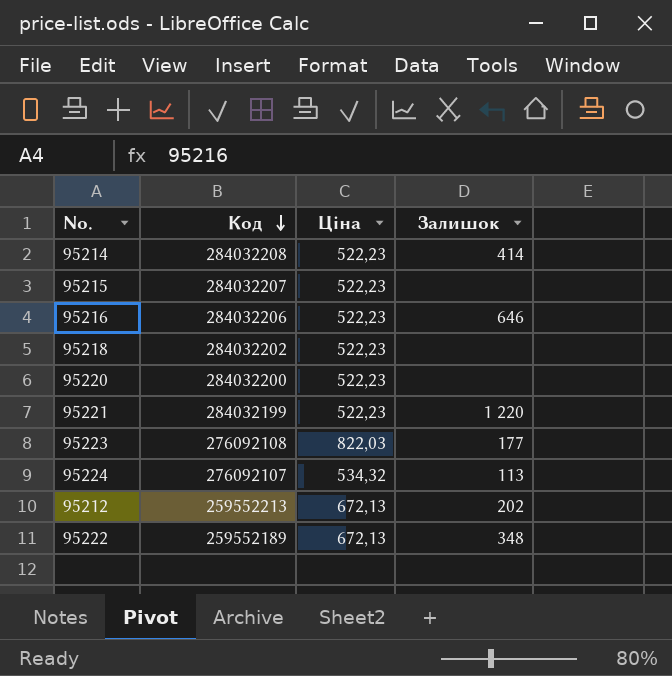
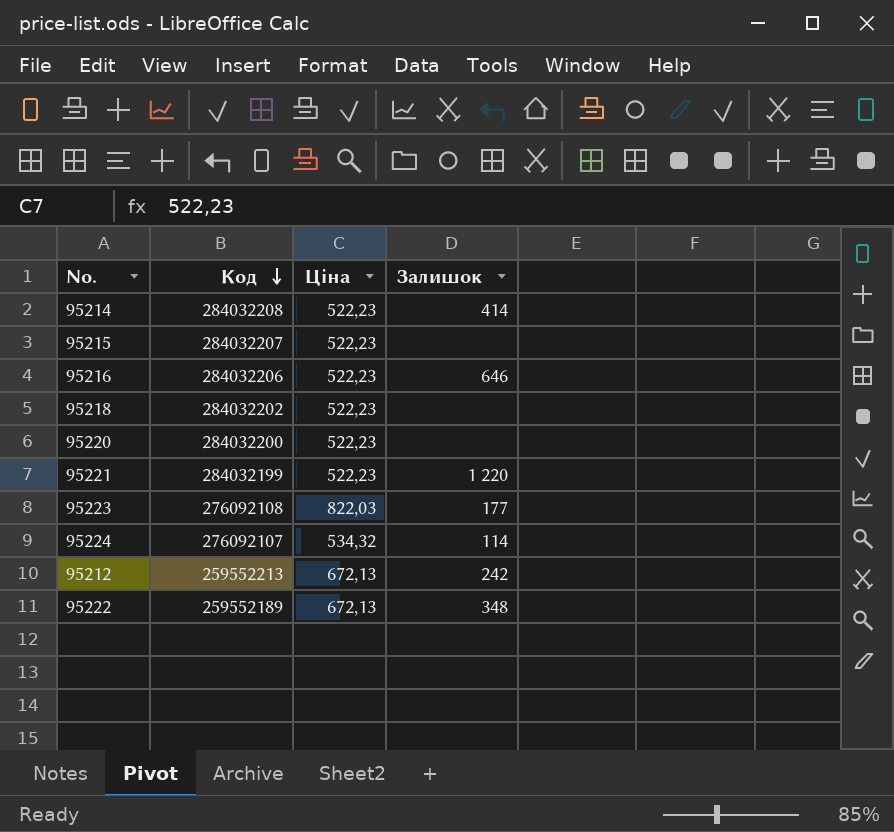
95224 | Залишок: 113 -> 114
95212 | Залишок: 202 -> 242

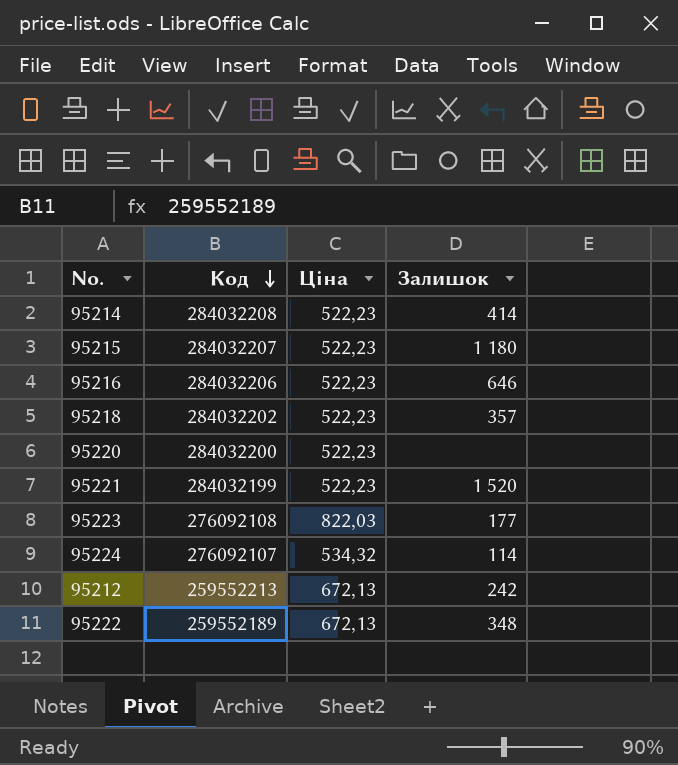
95215 | Залишок: none -> 1 180
95218 | Залишок: none -> 357
95221 | Залишок: 1 220 -> 1 520

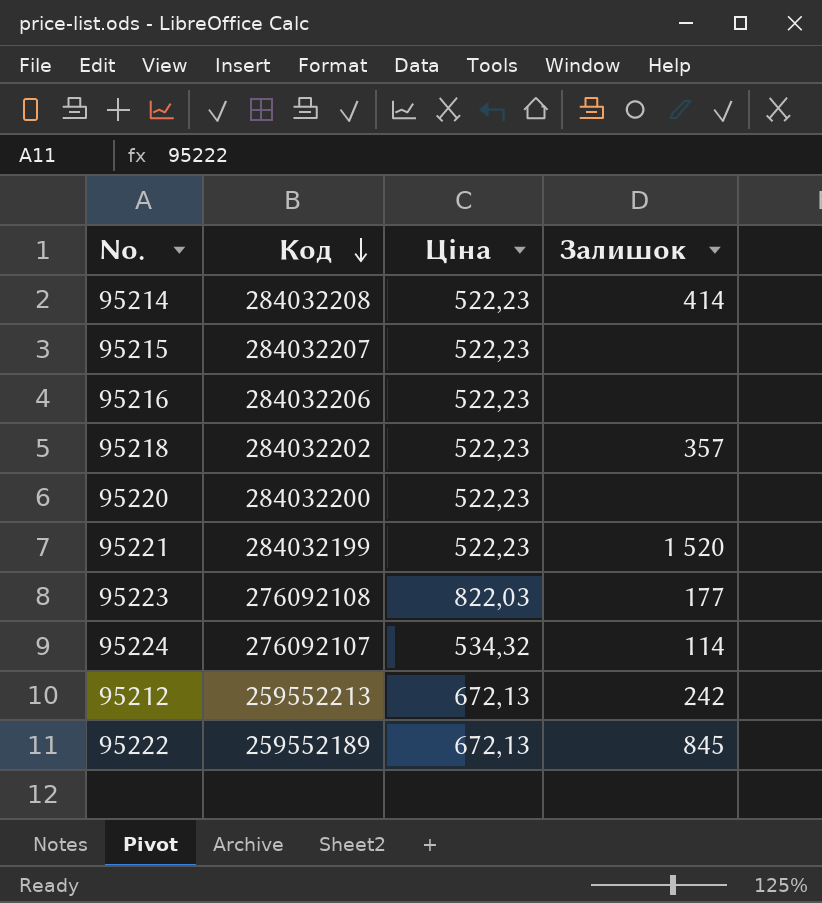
95215 | Залишок: 1 180 -> none
95216 | Залишок: 646 -> none
95222 | Залишок: 348 -> 845

